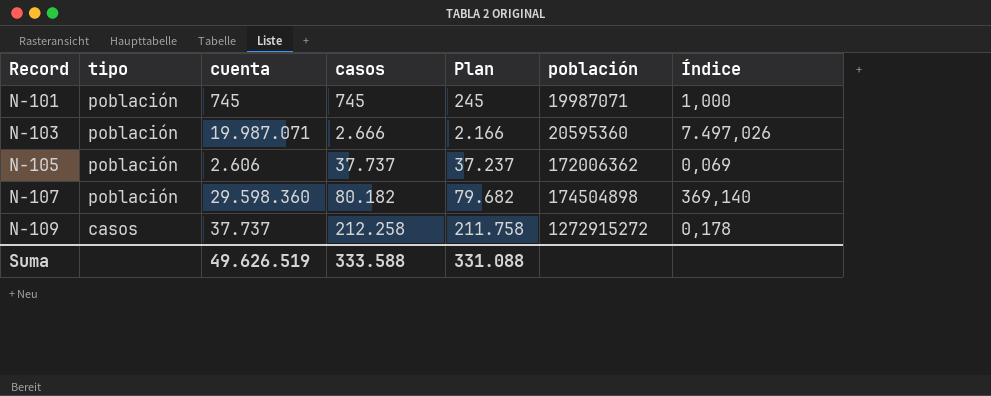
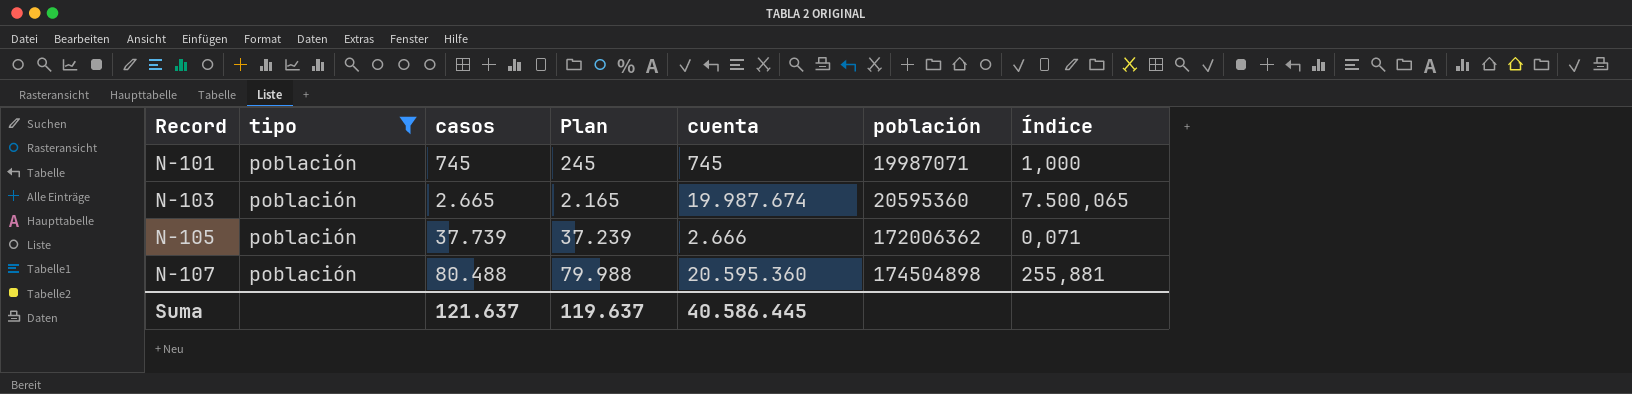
filter: none -> tipo = población
column cuenta | position: 3 -> 5
N-103 | casos: 2.666 -> 2.665
N-103 | Plan: 2.166 -> 2.165
N-103 | cuenta: 19.987.071 -> 19.987.674
N-103 | Índice: 7.497,026 -> 7.500,065
N-105 | casos: 37.737 -> 37.739
N-105 | Plan: 37.237 -> 37.239
N-105 | cuenta: 2.606 -> 2.666
N-105 | Índice: 0,069 -> 0,071
N-107 | casos: 80.182 -> 80.488
N-107 | Plan: 79.682 -> 79.988
N-107 | cuenta: 29.598.360 -> 20.595.360
N-107 | Índice: 369,140 -> 255,881
Suma | casos: 333.588 -> 121.637
Suma | Plan: 331.088 -> 119.637
Suma | cuenta: 49.626.519 -> 40.586.445

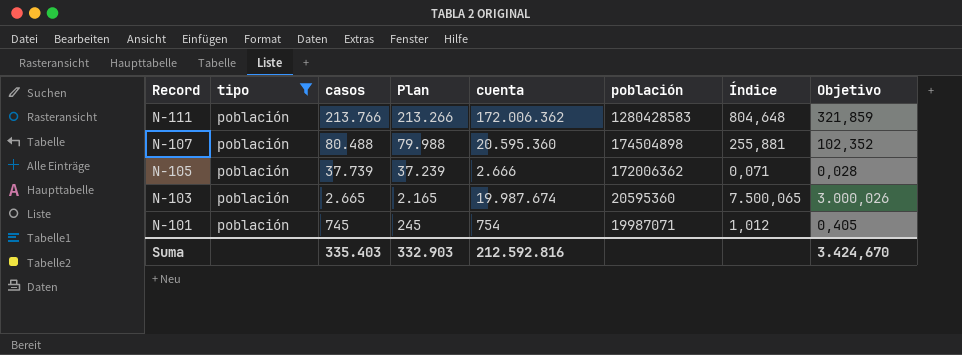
row order: Record ascending -> Record descending
column Objetivo | formula: none -> [Índice] * 0,4
row N-111: none -> población | 213.766 | 213.266 | 172.006.362 | 1280428583 | 804,648 | 321,859
N-101 | cuenta: 745 -> 754
N-101 | Índice: 1,000 -> 1,012
Suma | casos: 121.637 -> 335.403
Suma | Plan: 119.637 -> 332.903
Suma | cuenta: 40.586.445 -> 212.592.816

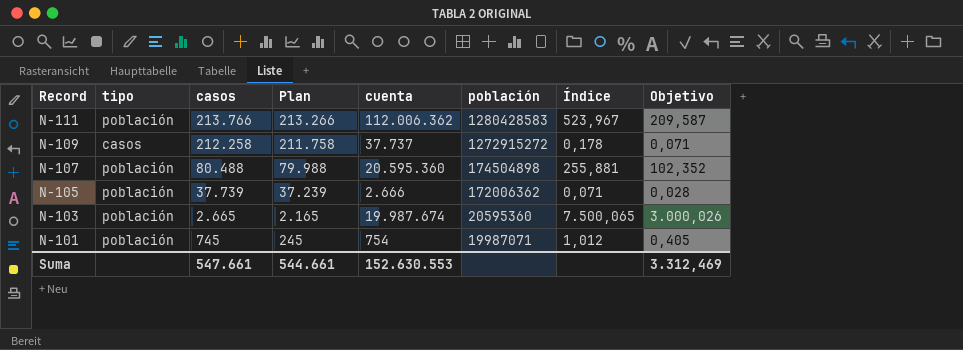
filter: tipo = población -> none
N-111 | cuenta: 172.006.362 -> 112.006.362
N-111 | Índice: 804,648 -> 523,967
N-111 | Objetivo: 321,859 -> 209,587
Suma | casos: 335.403 -> 547.661
Suma | Plan: 332.903 -> 544.661
Suma | cuenta: 212.592.816 -> 152.630.553
Suma | Objetivo: 3.424,670 -> 3.312,469

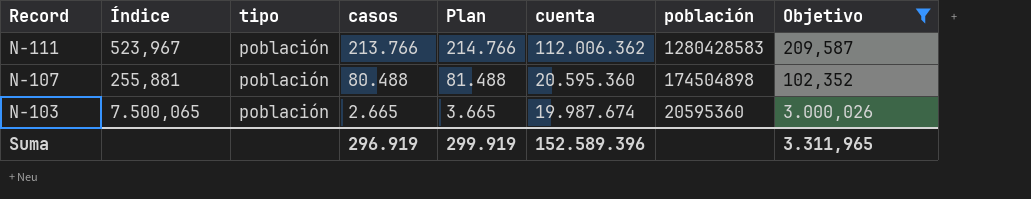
filter: none -> Objetivo >= 102,352
column Índice | position: 7 -> 2
column Plan | formula: [casos] - 500 -> [casos] + 1000
Suma | casos: 547.661 -> 296.919
Suma | Plan: 544.661 -> 299.919
Suma | cuenta: 152.630.553 -> 152.589.396
Suma | Objetivo: 3.312,469 -> 3.311,965

